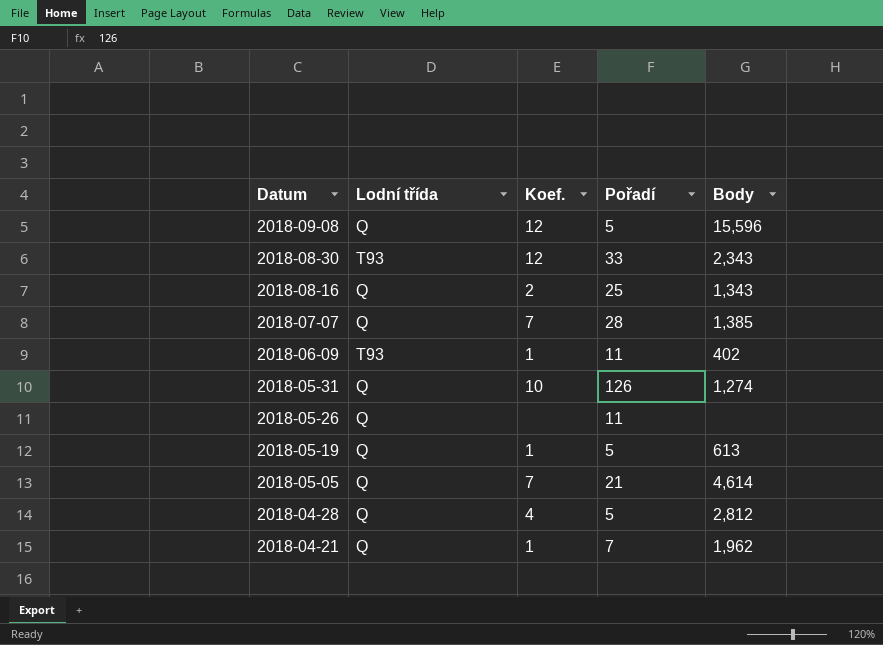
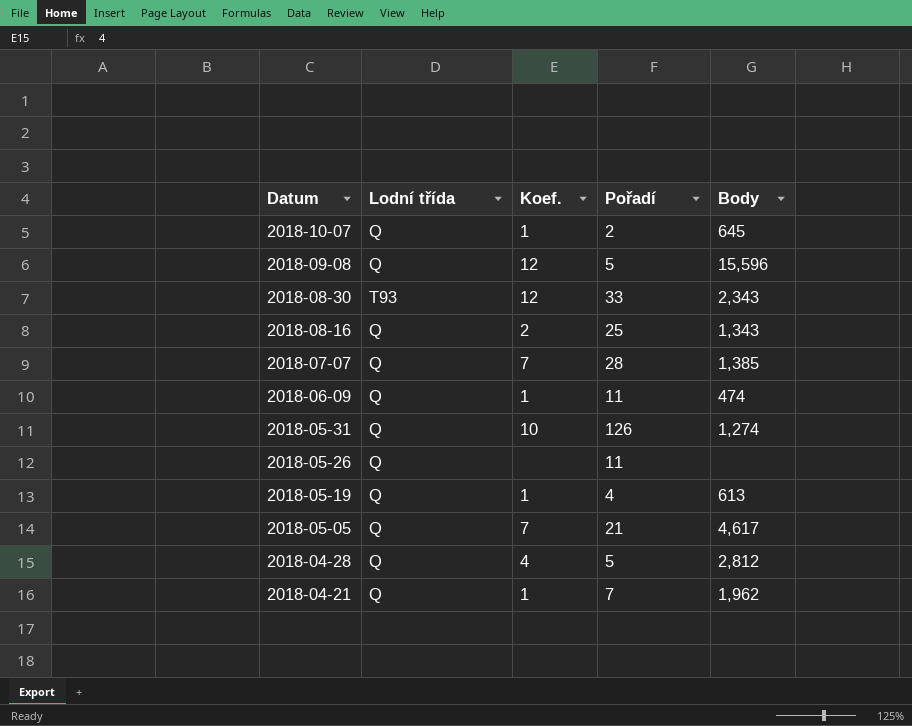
row 2018-10-07: none -> Q | 1 | 2 | 645
2018-06-09 | Lodní třída: T93 -> Q
2018-06-09 | Body: 402 -> 474
2018-05-19 | Pořadí: 5 -> 4
2018-05-05 | Body: 4,614 -> 4,617

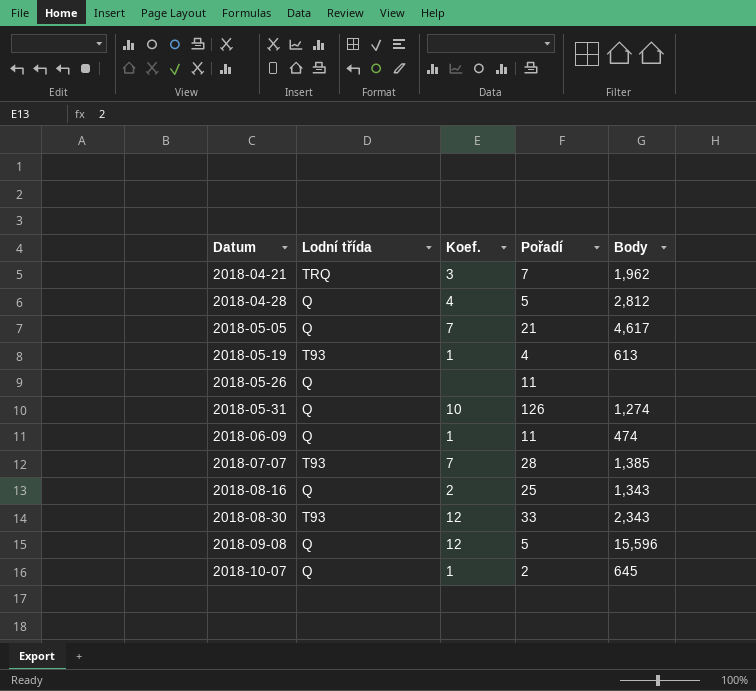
row order: Datum descending -> Datum ascending
2018-04-21 | Lodní třída: Q -> TRQ
2018-04-21 | Koef.: 1 -> 3
2018-05-19 | Lodní třída: Q -> T93
2018-07-07 | Lodní třída: Q -> T93

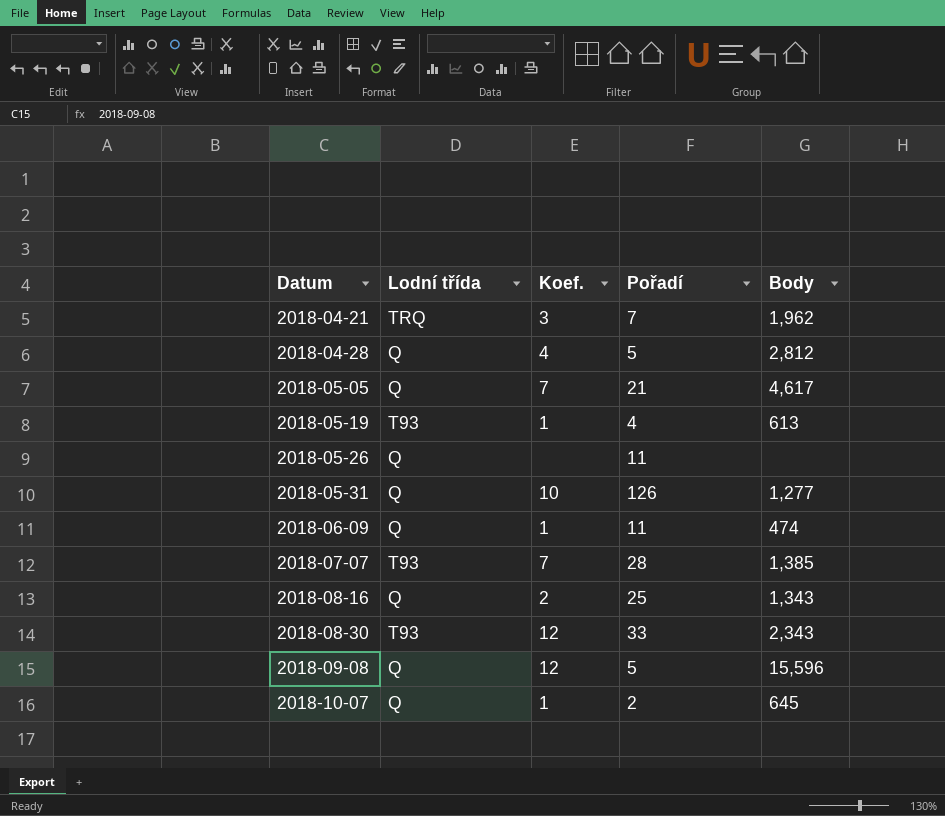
2018-05-31 | Body: 1,274 -> 1,277

